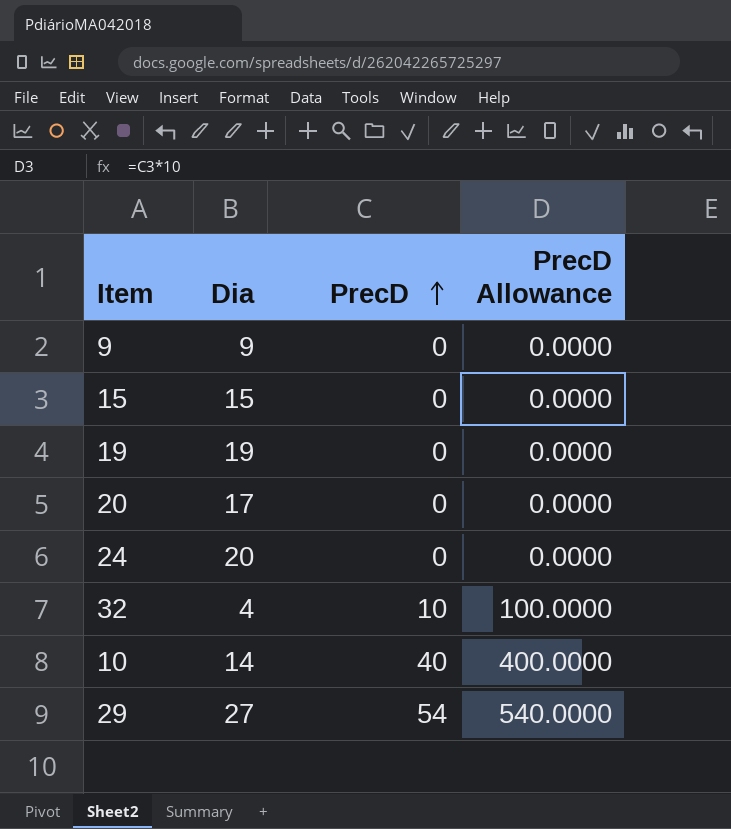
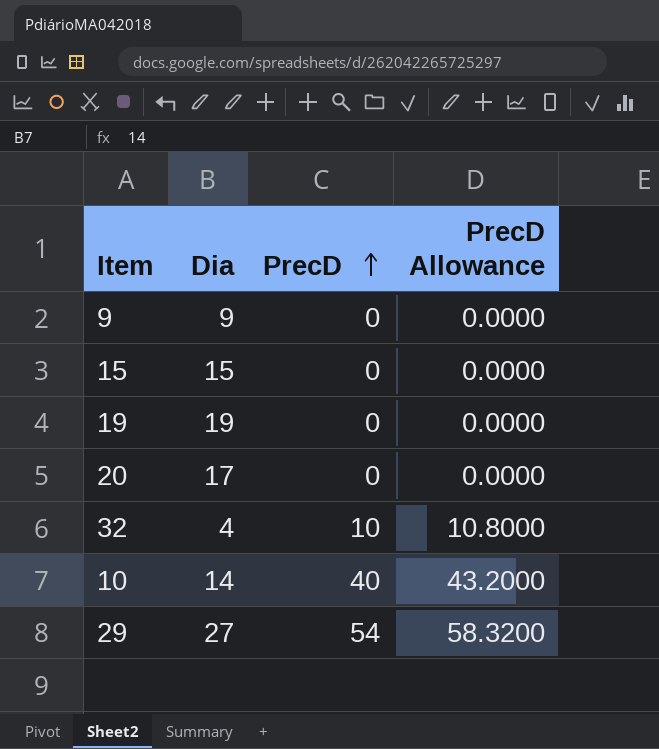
column PrecD Allowance | formula: [PrecD] * 10 -> [PrecD] * 1.08
row 24: 20 | 0 | 0.0000 -> none

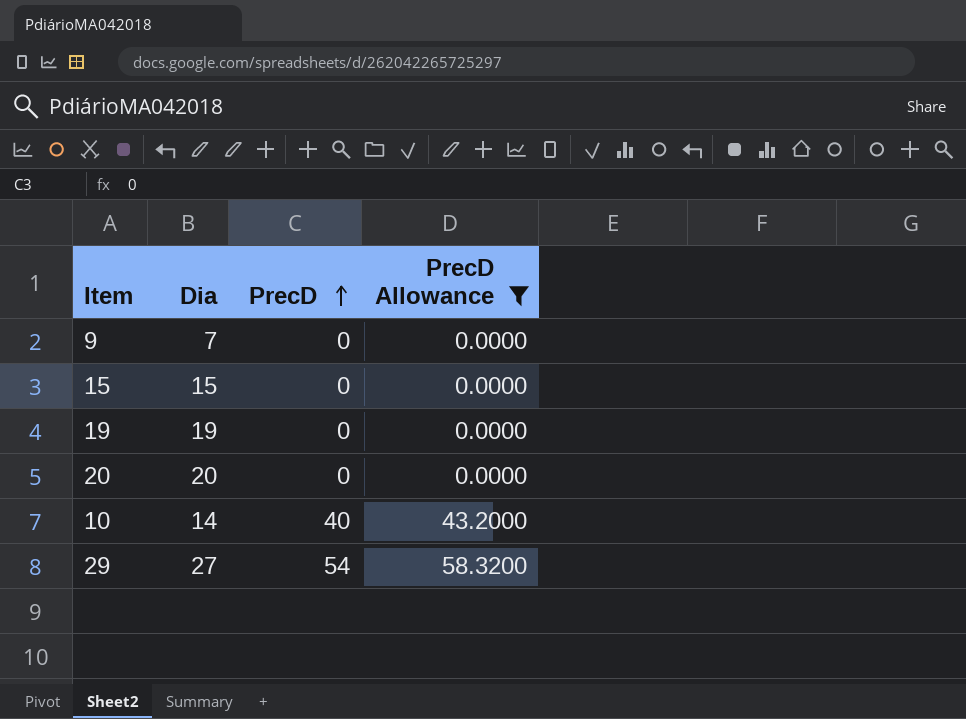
filter: none -> PrecD Allowance != 10.8000
9 | Dia: 9 -> 7
20 | Dia: 17 -> 20

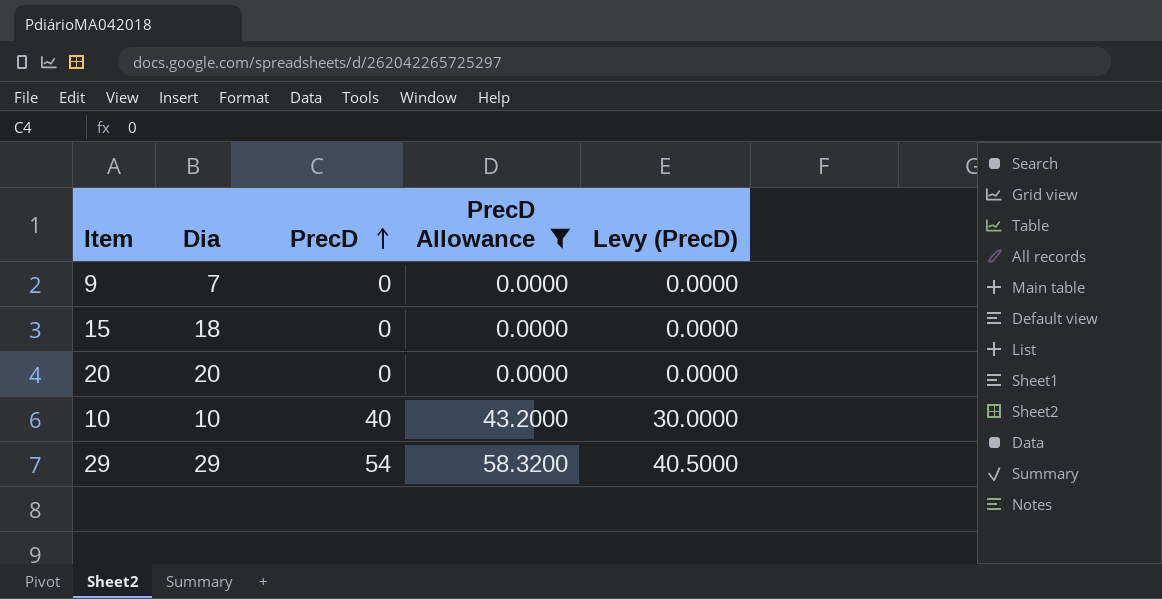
column Levy (PrecD) | formula: none -> [PrecD] * 0.75
row 19: 19 | 0 | 0.0000 -> none
15 | Dia: 15 -> 18
10 | Dia: 14 -> 10
29 | Dia: 27 -> 29

